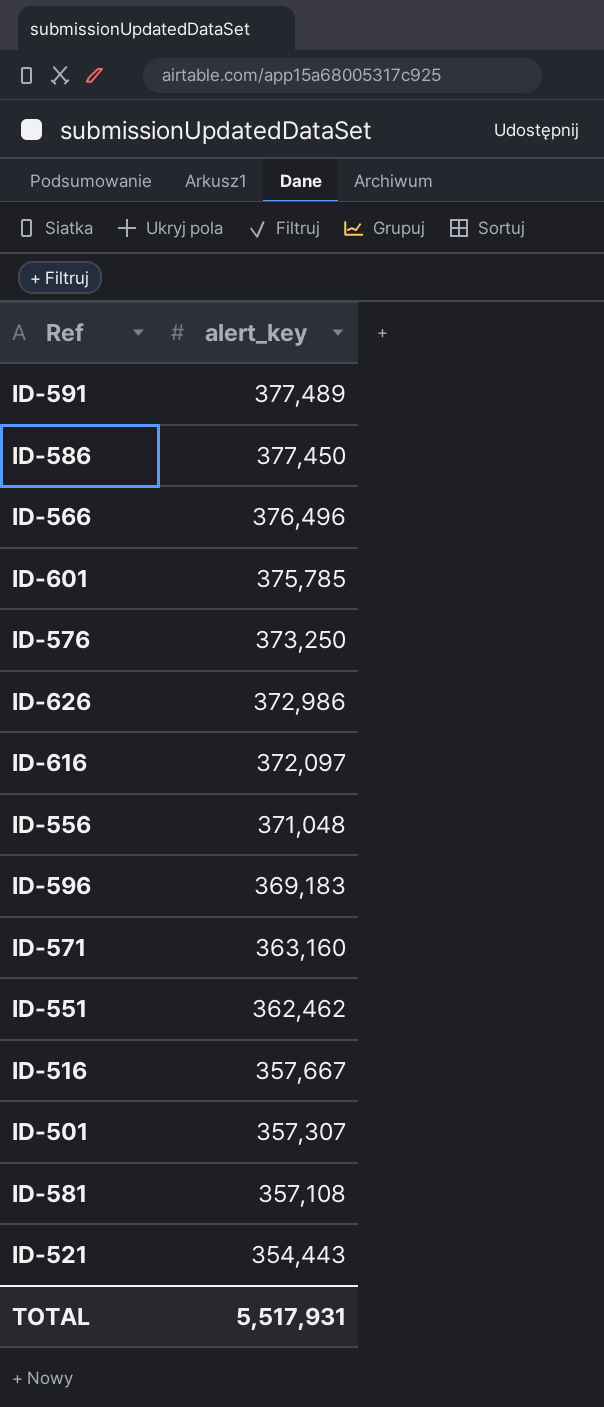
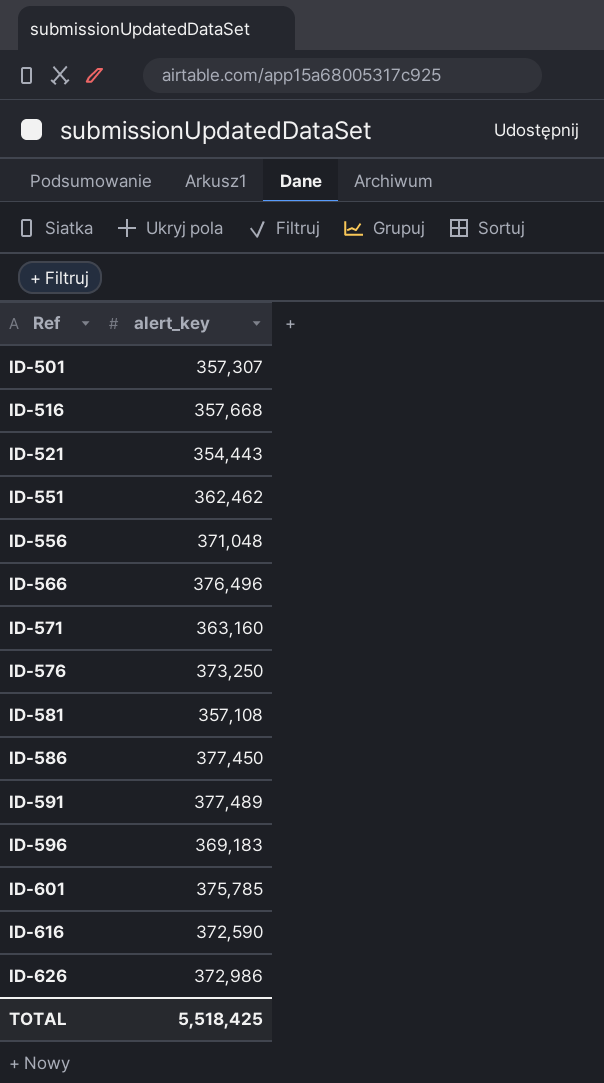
row order: alert_key descending -> Ref ascending
ID-516 | alert_key: 357,667 -> 357,668
ID-616 | alert_key: 372,097 -> 372,590
TOTAL | alert_key: 5,517,931 -> 5,518,425

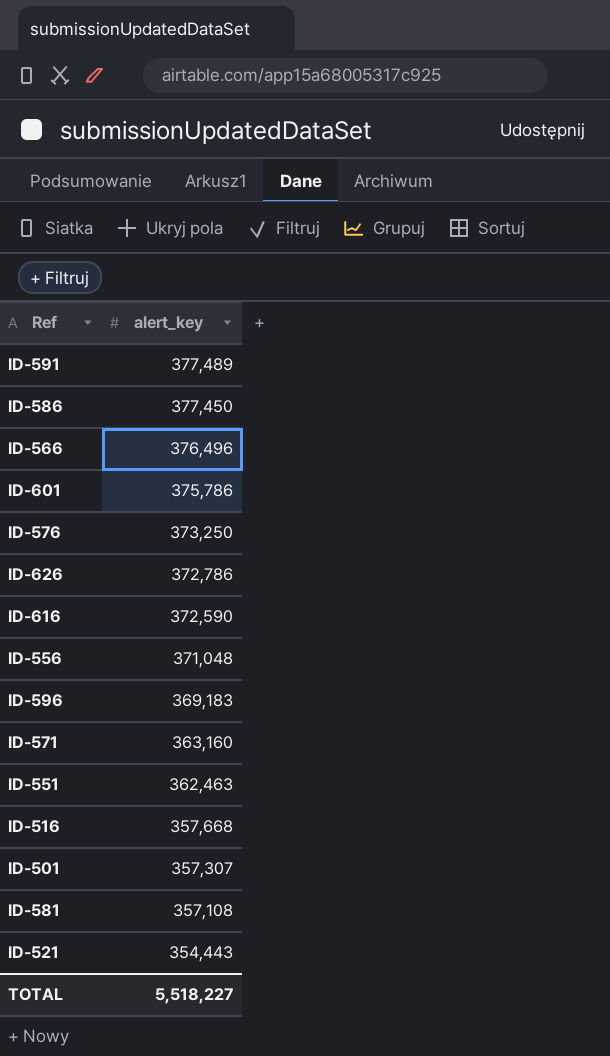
row order: Ref ascending -> alert_key descending
ID-601 | alert_key: 375,785 -> 375,786
ID-626 | alert_key: 372,986 -> 372,786
ID-551 | alert_key: 362,462 -> 362,463
TOTAL | alert_key: 5,518,425 -> 5,518,227

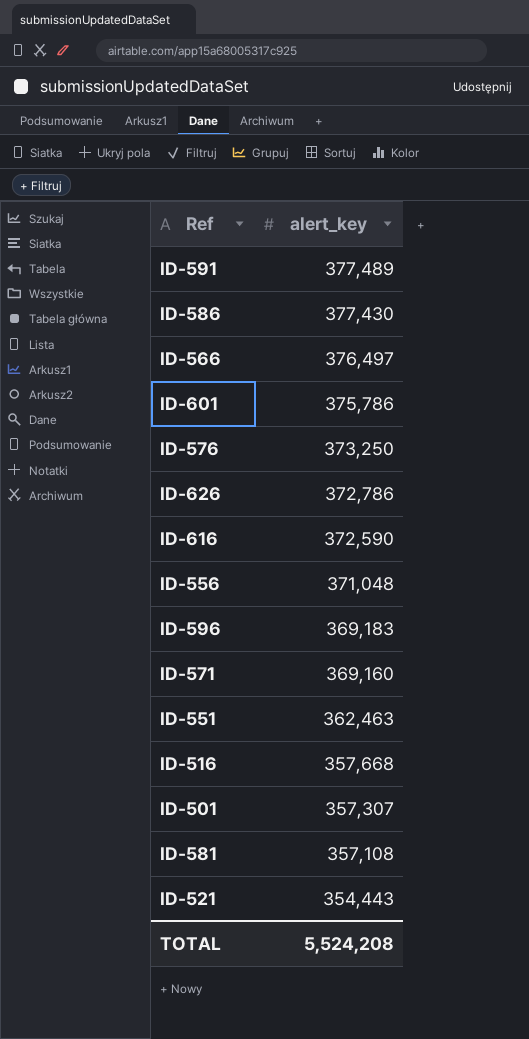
ID-586 | alert_key: 377,450 -> 377,430
ID-566 | alert_key: 376,496 -> 376,497
ID-571 | alert_key: 363,160 -> 369,160
TOTAL | alert_key: 5,518,227 -> 5,524,208

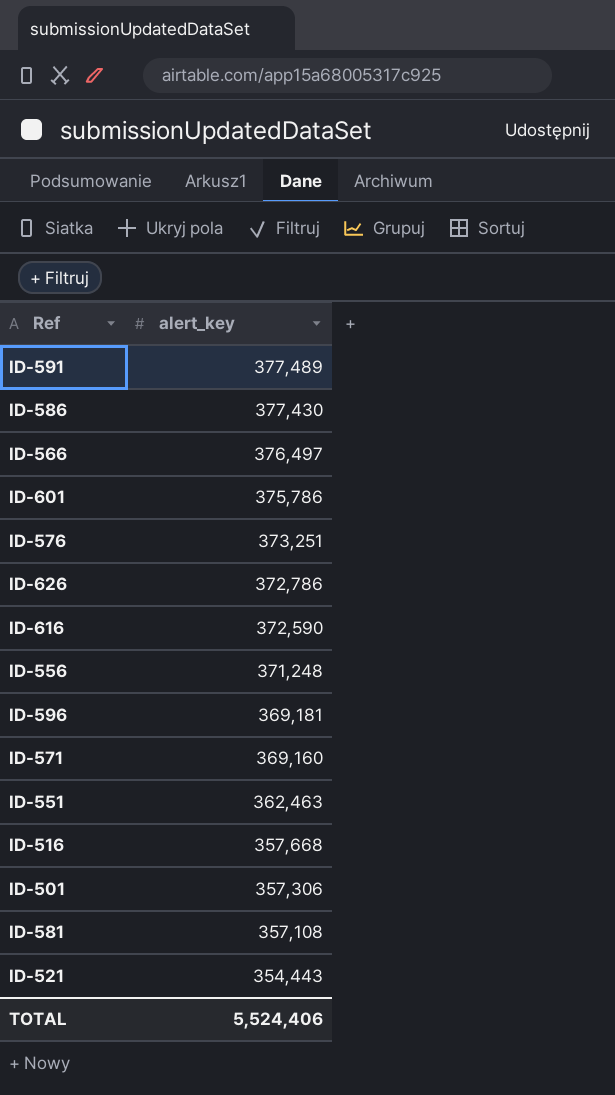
ID-576 | alert_key: 373,250 -> 373,251
ID-556 | alert_key: 371,048 -> 371,248
ID-596 | alert_key: 369,183 -> 369,181
ID-501 | alert_key: 357,307 -> 357,306
TOTAL | alert_key: 5,524,208 -> 5,524,406

